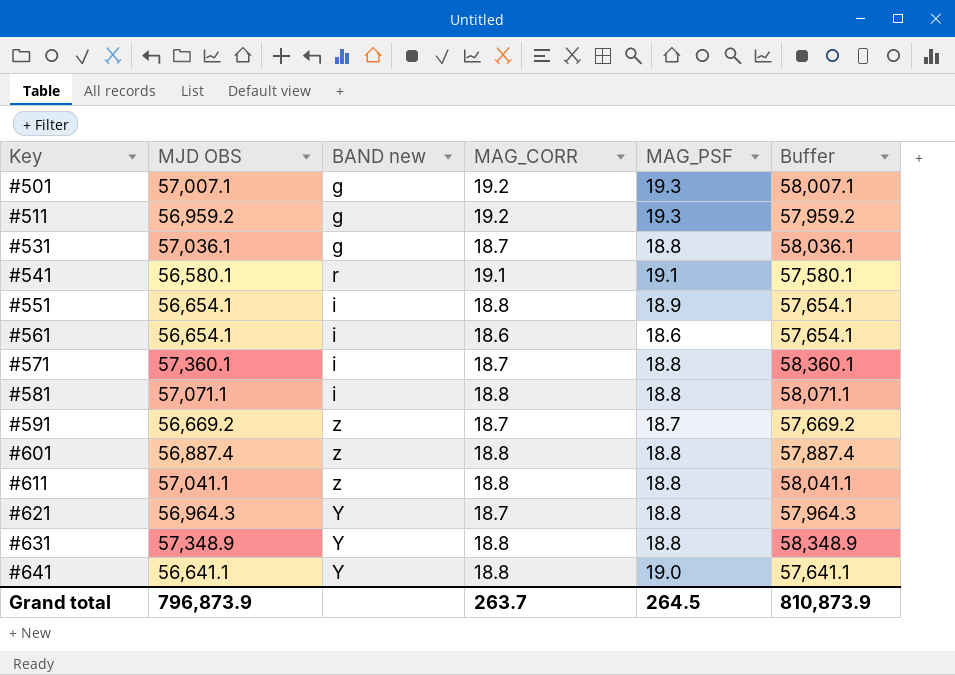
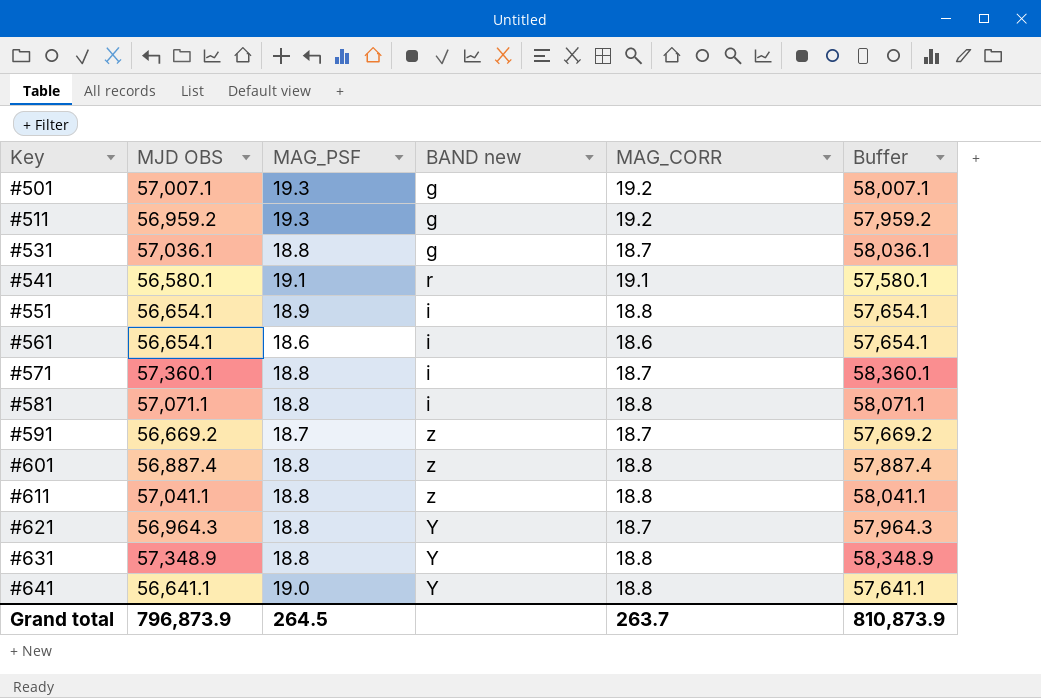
column MAG_PSF | position: 5 -> 3

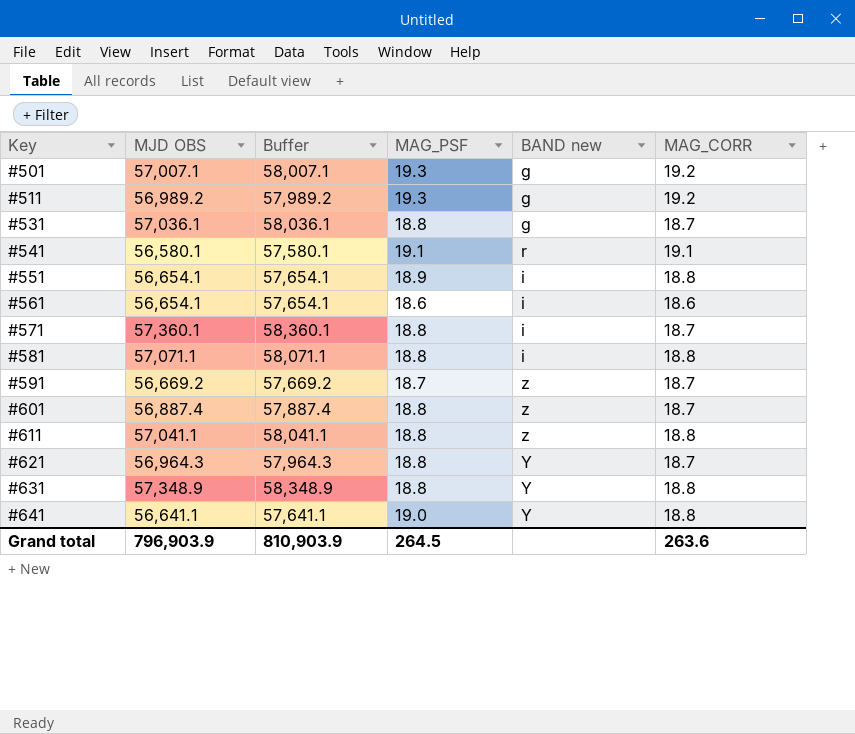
column Buffer | position: 6 -> 3
#511 | MJD OBS: 56,959.2 -> 56,989.2
#511 | Buffer: 57,959.2 -> 57,989.2
#601 | MAG_CORR: 18.8 -> 18.7
Grand total | MJD OBS: 796,873.9 -> 796,903.9
Grand total | Buffer: 810,873.9 -> 810,903.9
Grand total | MAG_CORR: 263.7 -> 263.6

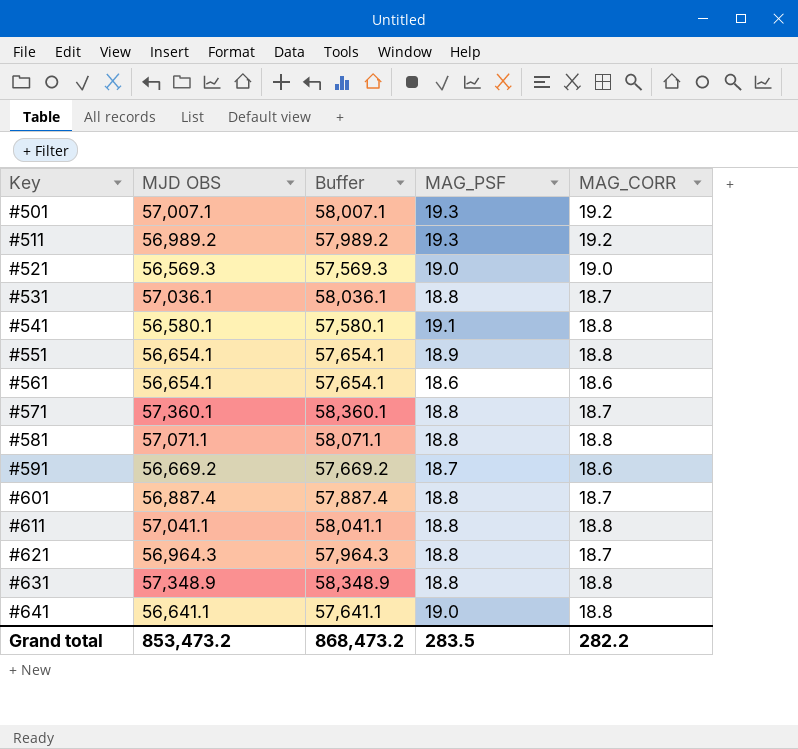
column BAND new | position: 5 -> none
row #521: none -> 56,569.3 | 57,569.3 | 19.0 | 19.0
#541 | MAG_CORR: 19.1 -> 18.8
#591 | MAG_CORR: 18.7 -> 18.6
Grand total | MJD OBS: 796,903.9 -> 853,473.2
Grand total | Buffer: 810,903.9 -> 868,473.2
Grand total | MAG_PSF: 264.5 -> 283.5
Grand total | MAG_CORR: 263.6 -> 282.2

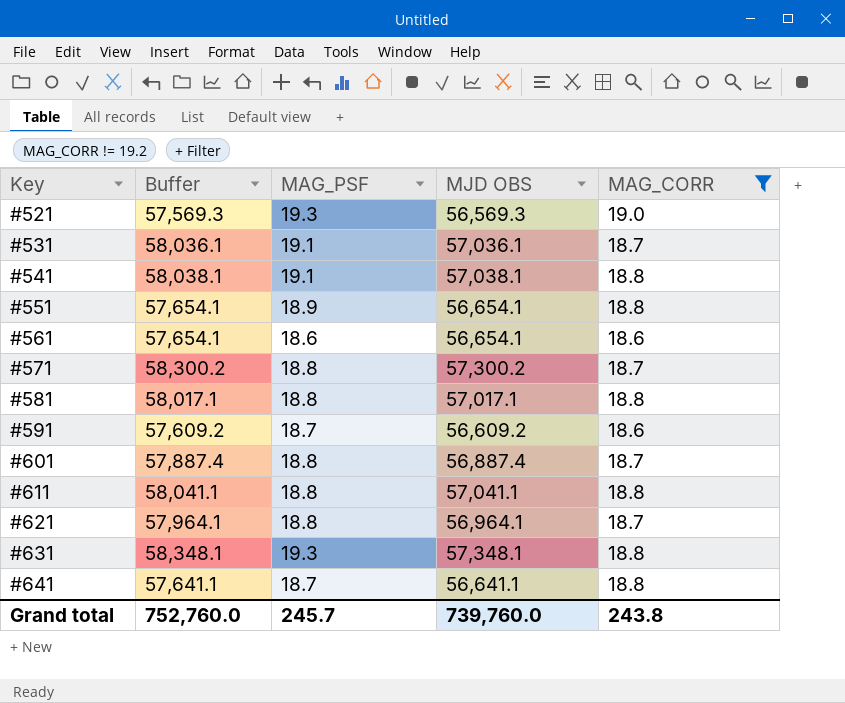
filter: none -> MAG_CORR != 19.2
column MJD OBS | position: 2 -> 4
#521 | MAG_PSF: 19.0 -> 19.3
#531 | MAG_PSF: 18.8 -> 19.1
#541 | Buffer: 57,580.1 -> 58,038.1
#541 | MJD OBS: 56,580.1 -> 57,038.1
#571 | Buffer: 58,360.1 -> 58,300.2
#571 | MJD OBS: 57,360.1 -> 57,300.2
#581 | Buffer: 58,071.1 -> 58,017.1
#581 | MJD OBS: 57,071.1 -> 57,017.1
#591 | Buffer: 57,669.2 -> 57,609.2
#591 | MJD OBS: 56,669.2 -> 56,609.2
#621 | Buffer: 57,964.3 -> 57,964.1
#621 | MJD OBS: 56,964.3 -> 56,964.1
#631 | Buffer: 58,348.9 -> 58,348.1
#631 | MAG_PSF: 18.8 -> 19.3
#631 | MJD OBS: 57,348.9 -> 57,348.1
#641 | MAG_PSF: 19.0 -> 18.7
Grand total | Buffer: 868,473.2 -> 752,760.0
Grand total | MAG_PSF: 283.5 -> 245.7
Grand total | MJD OBS: 853,473.2 -> 739,760.0
Grand total | MAG_CORR: 282.2 -> 243.8

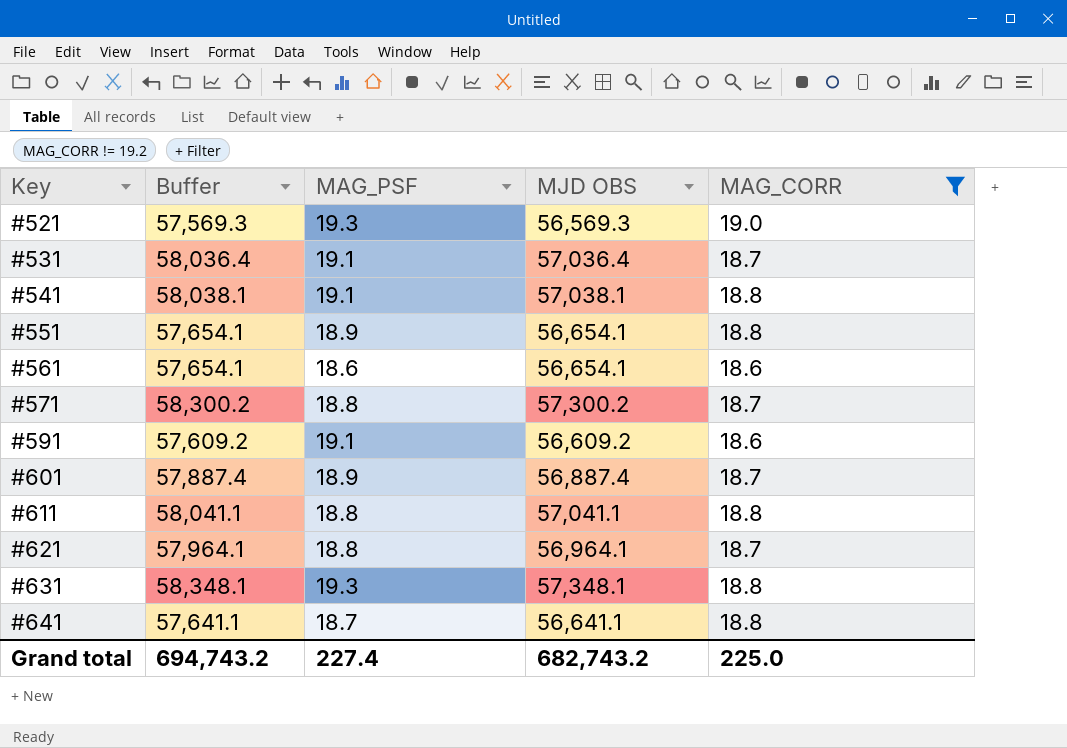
row #581: 58,017.1 | 18.8 | 57,017.1 | 18.8 -> none
#531 | Buffer: 58,036.1 -> 58,036.4
#531 | MJD OBS: 57,036.1 -> 57,036.4
#591 | MAG_PSF: 18.7 -> 19.1
#601 | MAG_PSF: 18.8 -> 18.9
Grand total | Buffer: 752,760.0 -> 694,743.2
Grand total | MAG_PSF: 245.7 -> 227.4
Grand total | MJD OBS: 739,760.0 -> 682,743.2
Grand total | MAG_CORR: 243.8 -> 225.0

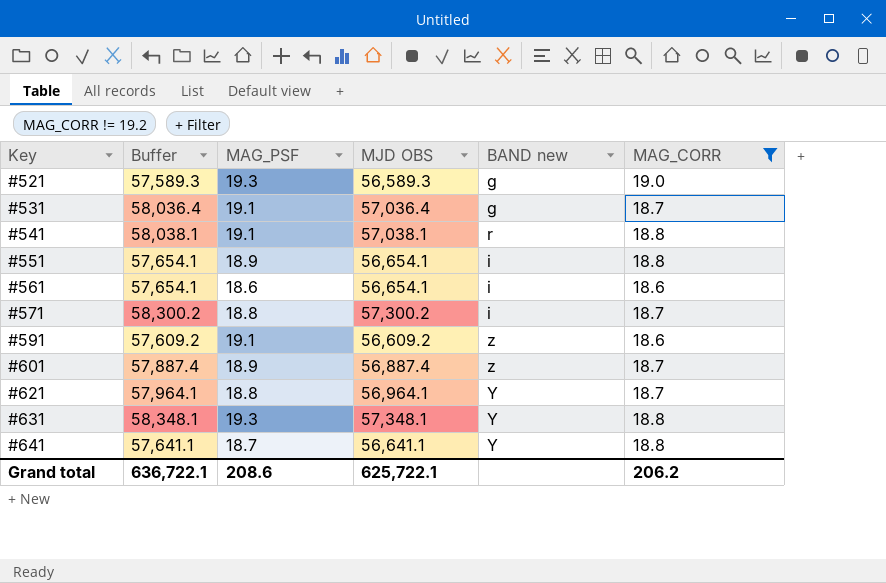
column BAND new | position: none -> 5
row #611: 58,041.1 | 18.8 | 57,041.1 | 18.8 -> none
#521 | Buffer: 57,569.3 -> 57,589.3
#521 | MJD OBS: 56,569.3 -> 56,589.3
Grand total | Buffer: 694,743.2 -> 636,722.1
Grand total | MAG_PSF: 227.4 -> 208.6
Grand total | MJD OBS: 682,743.2 -> 625,722.1
Grand total | MAG_CORR: 225.0 -> 206.2

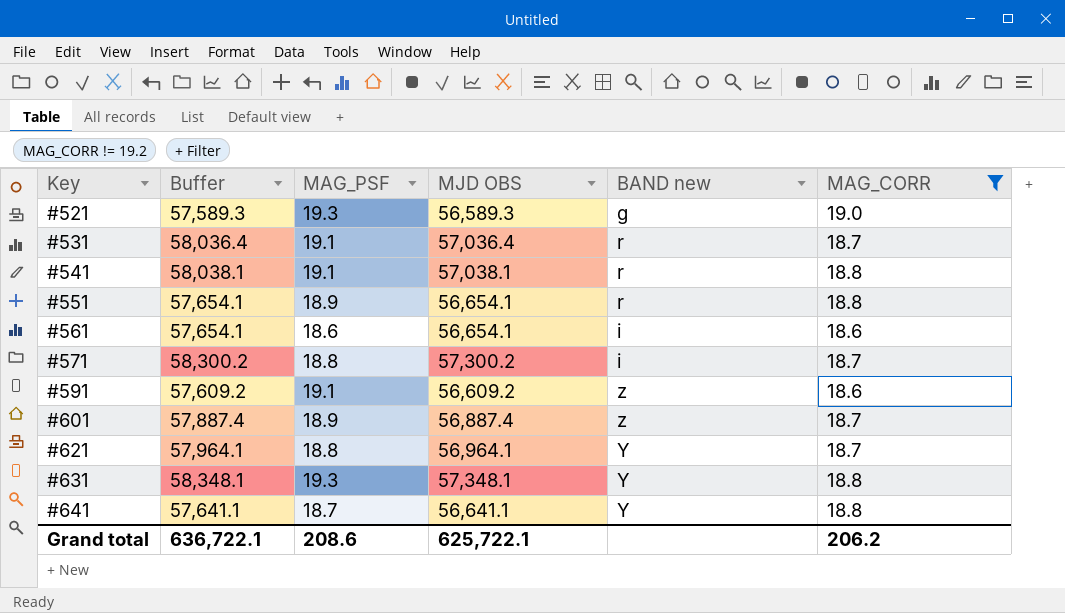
#531 | BAND new: g -> r
#551 | BAND new: i -> r

